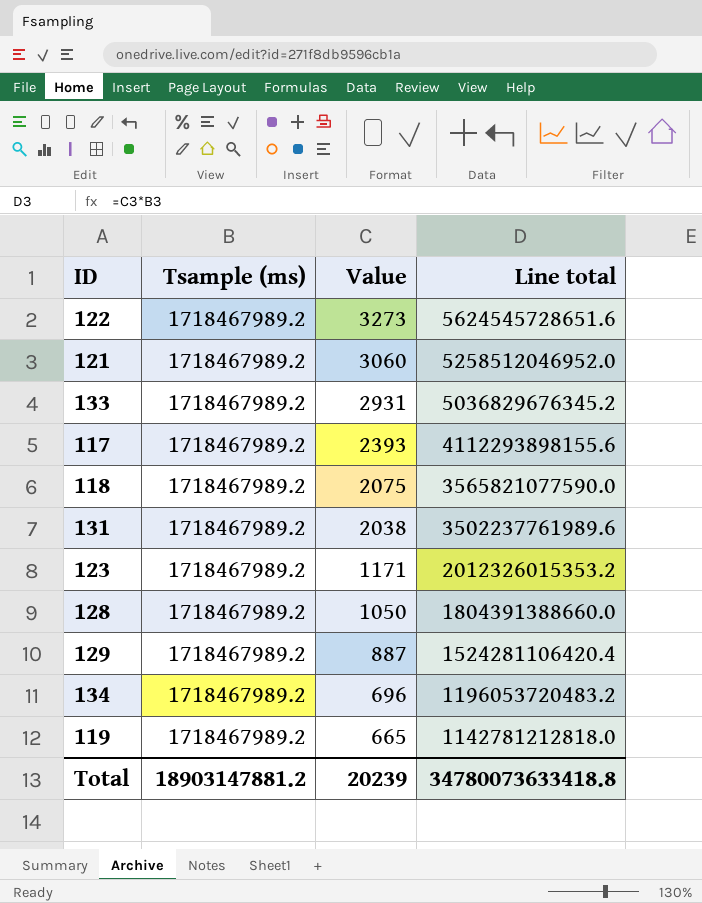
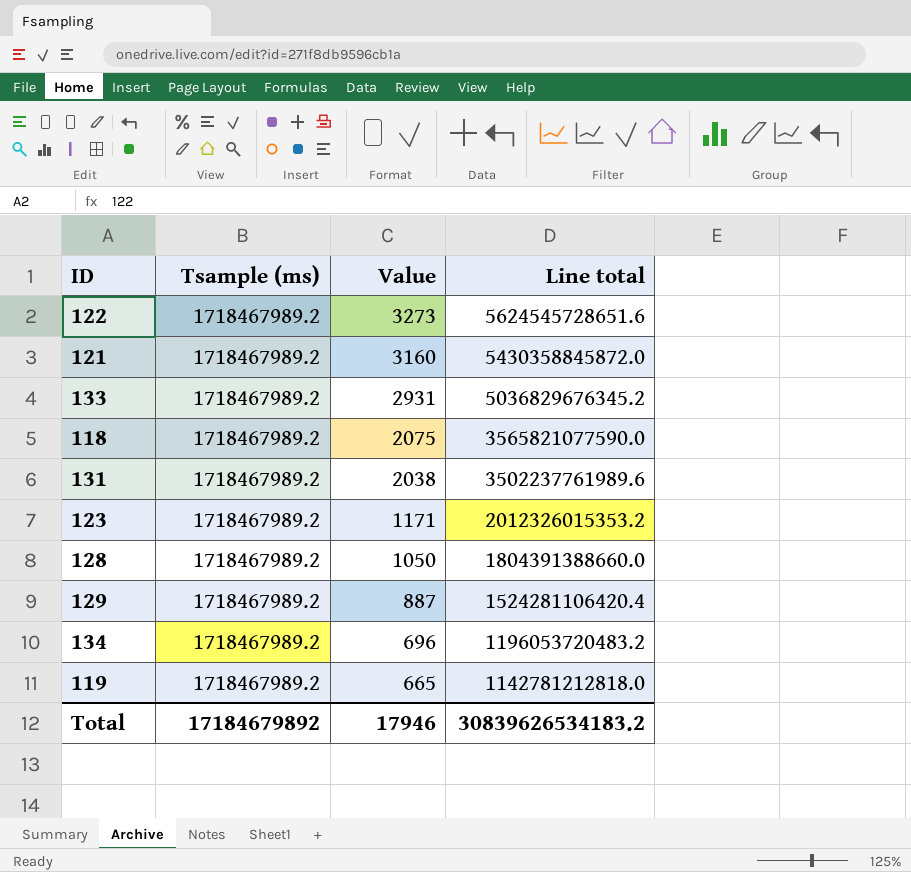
row 117: 1718467989.2 | 2393 | 4112293898155.6 -> none
121 | Value: 3060 -> 3160
121 | Line total: 5258512046952.0 -> 5430358845872.0
Total | Tsample (ms): 18903147881.2 -> 17184679892
Total | Value: 20239 -> 17946
Total | Line total: 34780073633418.8 -> 30839626534183.2

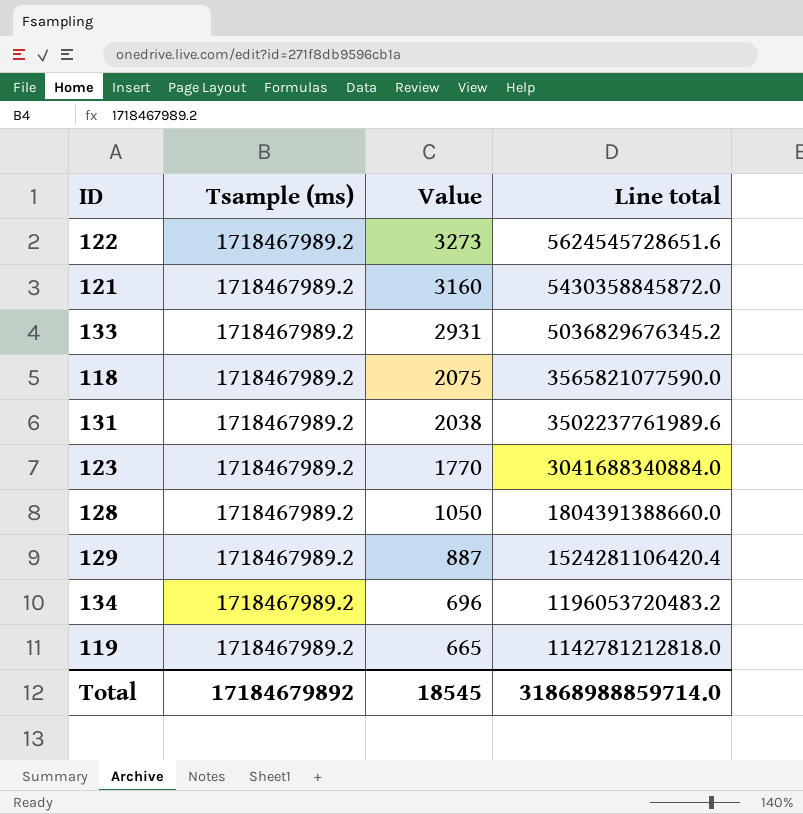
123 | Value: 1171 -> 1770
123 | Line total: 2012326015353.2 -> 3041688340884.0
Total | Value: 17946 -> 18545
Total | Line total: 30839626534183.2 -> 31868988859714.0

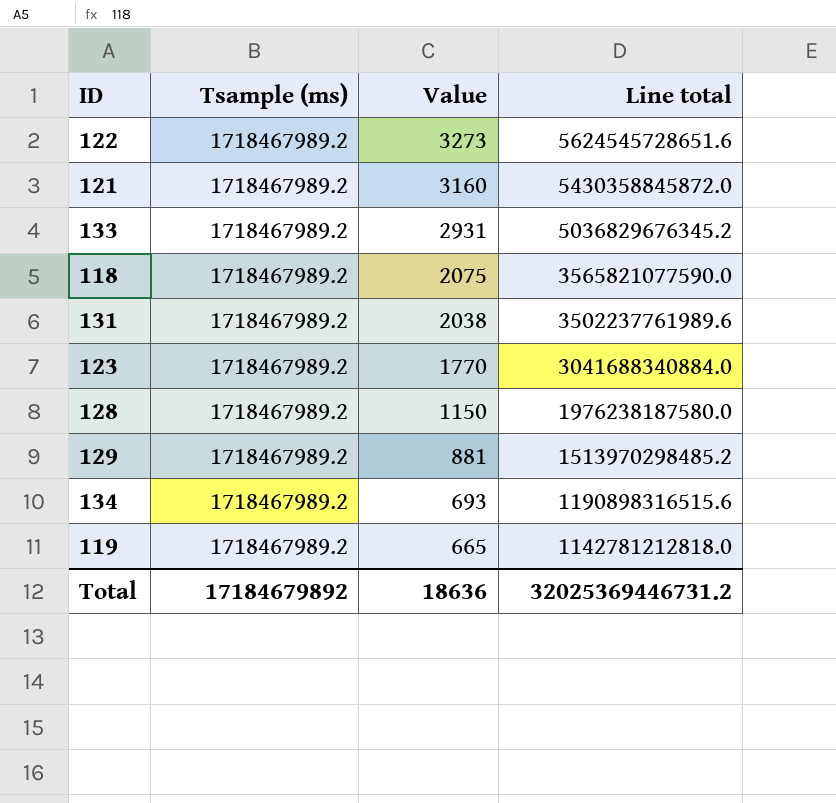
128 | Value: 1050 -> 1150
128 | Line total: 1804391388660.0 -> 1976238187580.0
129 | Value: 887 -> 881
129 | Line total: 1524281106420.4 -> 1513970298485.2
134 | Value: 696 -> 693
134 | Line total: 1196053720483.2 -> 1190898316515.6
Total | Value: 18545 -> 18636
Total | Line total: 31868988859714.0 -> 32025369446731.2

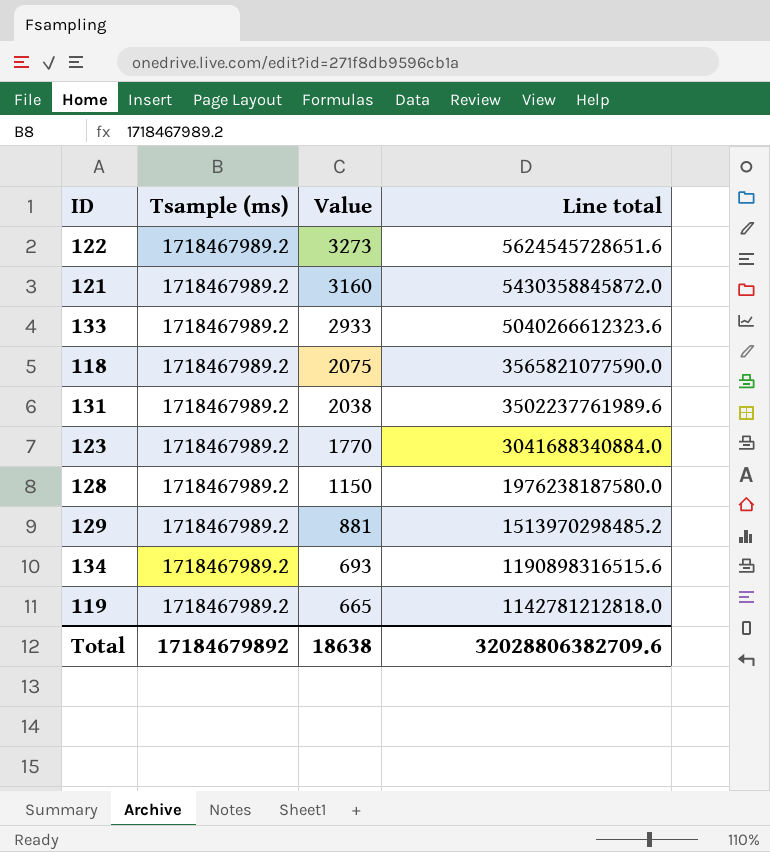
133 | Value: 2931 -> 2933
133 | Line total: 5036829676345.2 -> 5040266612323.6
Total | Value: 18636 -> 18638
Total | Line total: 32025369446731.2 -> 32028806382709.6

